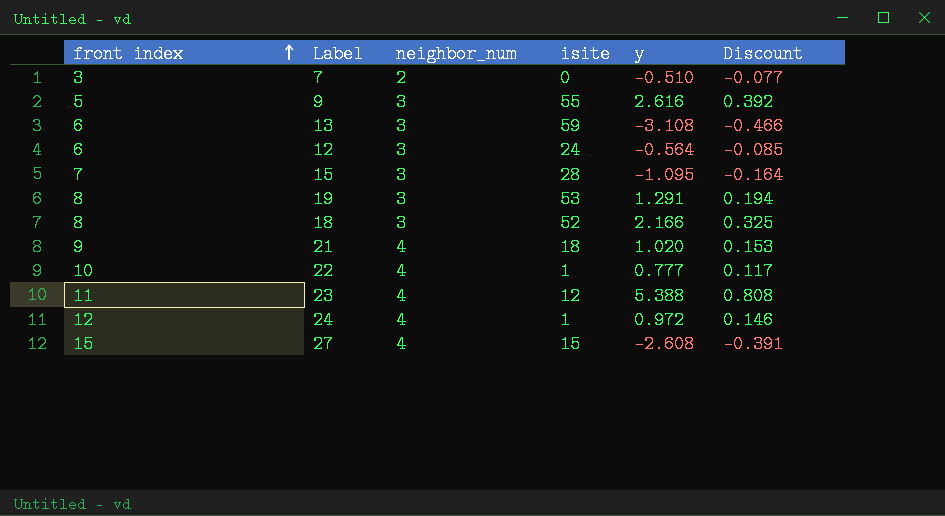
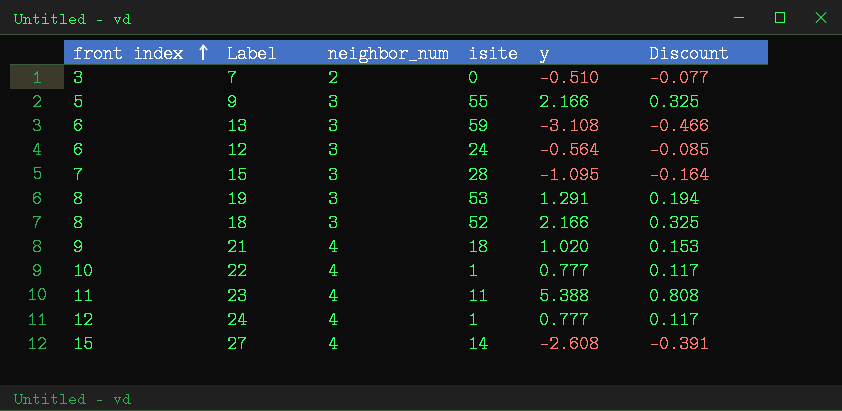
9 | y: 2.616 -> 2.166
9 | Discount: 0.392 -> 0.325
23 | isite: 12 -> 11
24 | y: 0.972 -> 0.777
24 | Discount: 0.146 -> 0.117
27 | isite: 15 -> 14

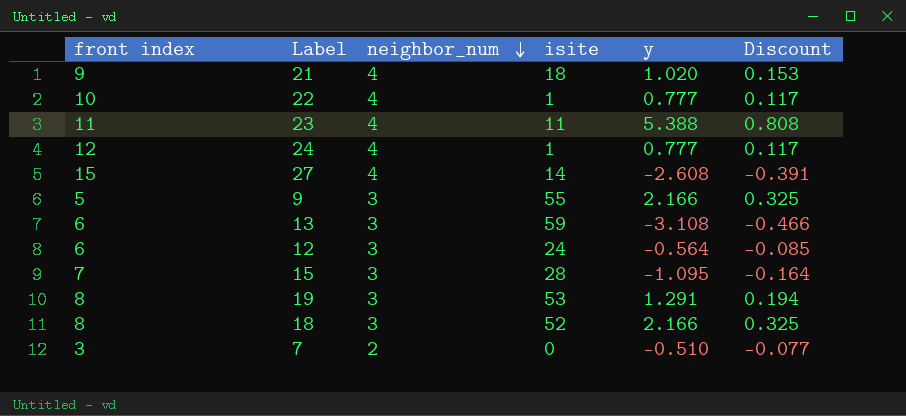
row order: front index ascending -> neighbor_num descending

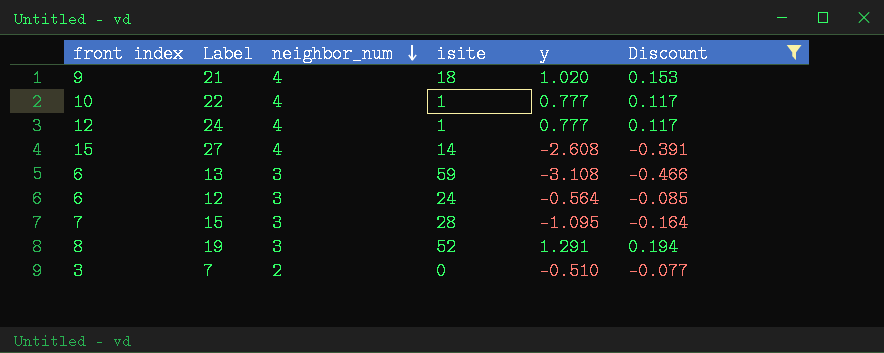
filter: none -> Discount <= 0.194
19 | isite: 53 -> 52

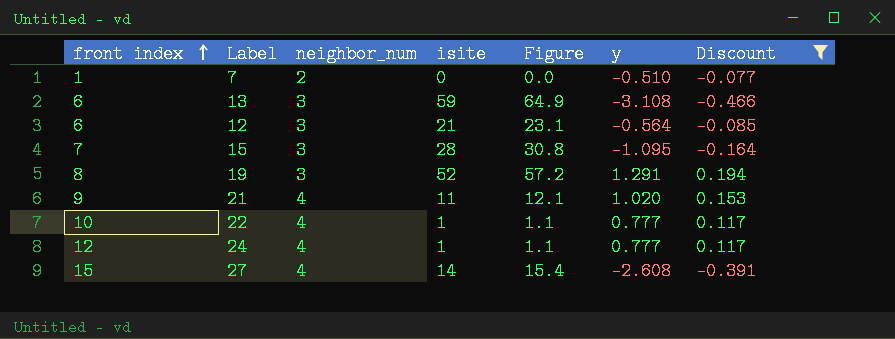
row order: neighbor_num descending -> front index ascending
column Figure | formula: none -> [isite] * 1.1
7 | front index: 3 -> 1
12 | isite: 24 -> 21
21 | isite: 18 -> 11

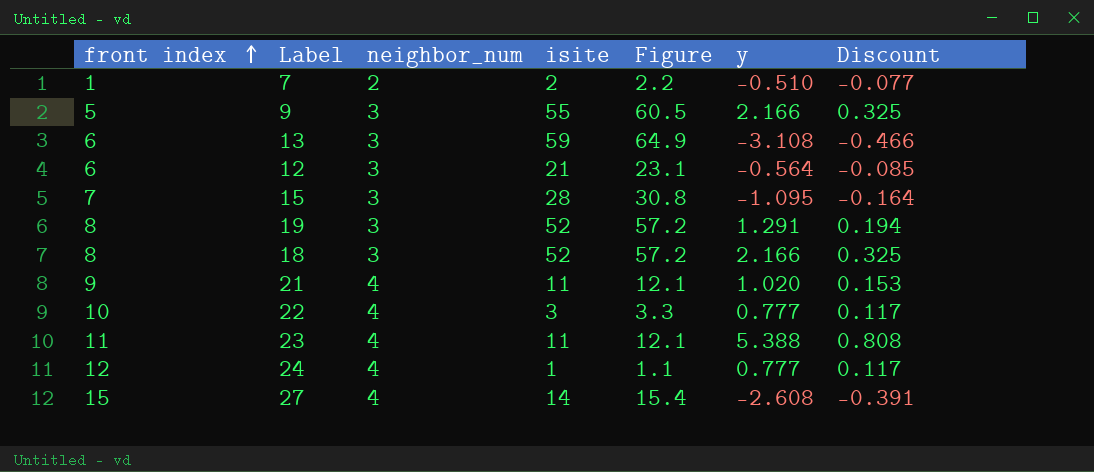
filter: Discount <= 0.194 -> none
7 | isite: 0 -> 2
7 | Figure: 0.0 -> 2.2
22 | isite: 1 -> 3
22 | Figure: 1.1 -> 3.3

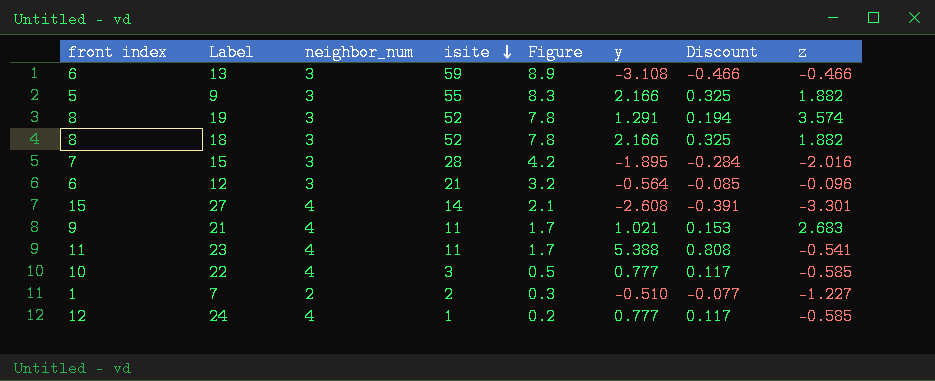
row order: front index ascending -> isite descending
column Figure | formula: [isite] * 1.1 -> [isite] * 0.15
column z | position: none -> 8
15 | y: -1.095 -> -1.895
15 | Discount: -0.164 -> -0.284
21 | y: 1.020 -> 1.021

